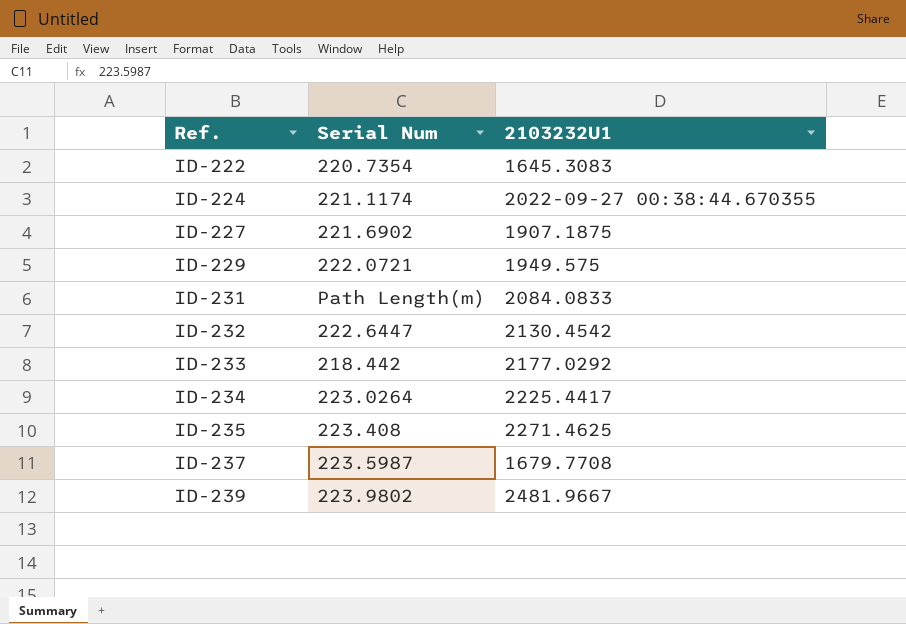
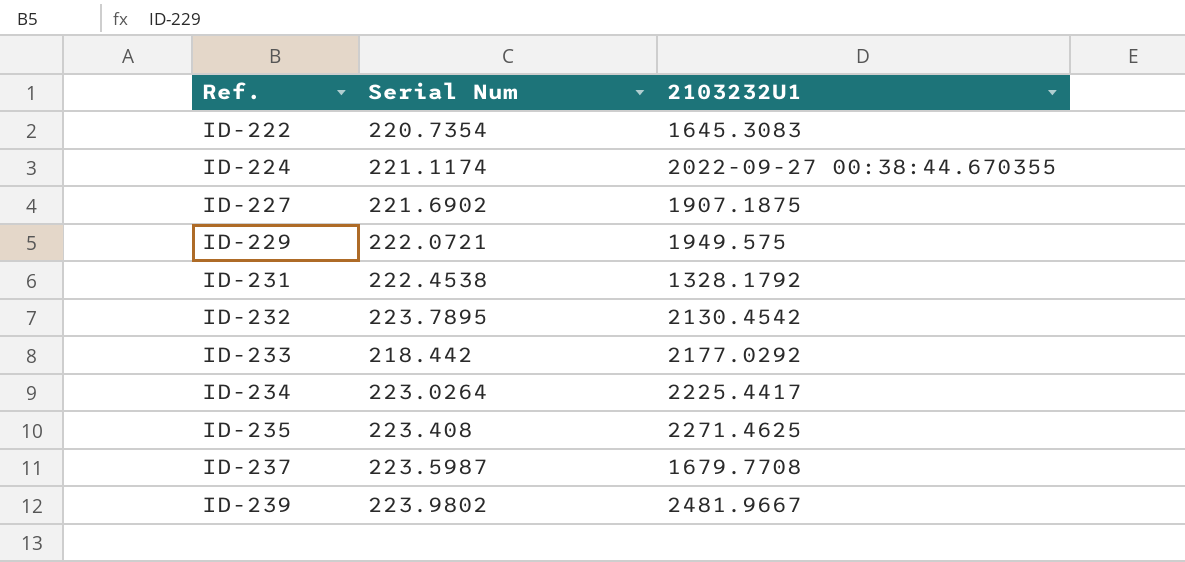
ID-231 | Serial Num: Path Length(m) -> 222.4538
ID-231 | 2103232U1: 2084.0833 -> 1328.1792
ID-232 | Serial Num: 222.6447 -> 223.7895

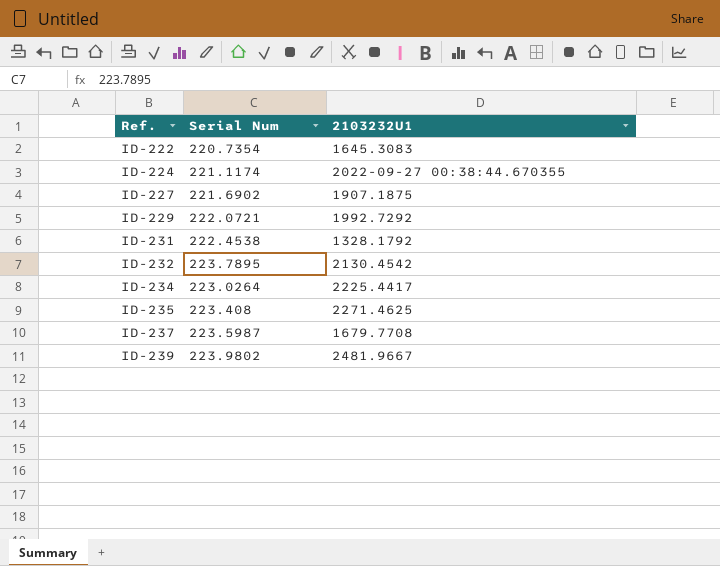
row ID-233: 218.442 | 2177.0292 -> none
ID-229 | 2103232U1: 1949.575 -> 1992.7292

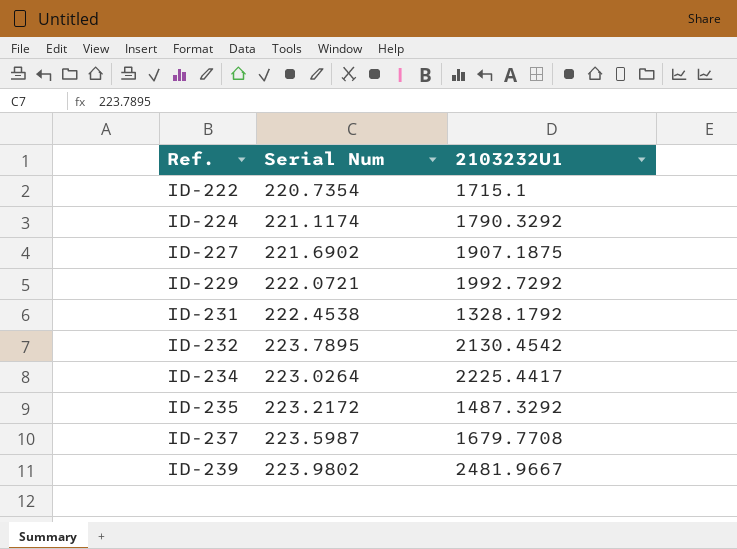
ID-222 | 2103232U1: 1645.3083 -> 1715.1
ID-224 | 2103232U1: 2022-09-27 00:38:44.670355 -> 1790.3292
ID-235 | Serial Num: 223.408 -> 223.2172
ID-235 | 2103232U1: 2271.4625 -> 1487.3292

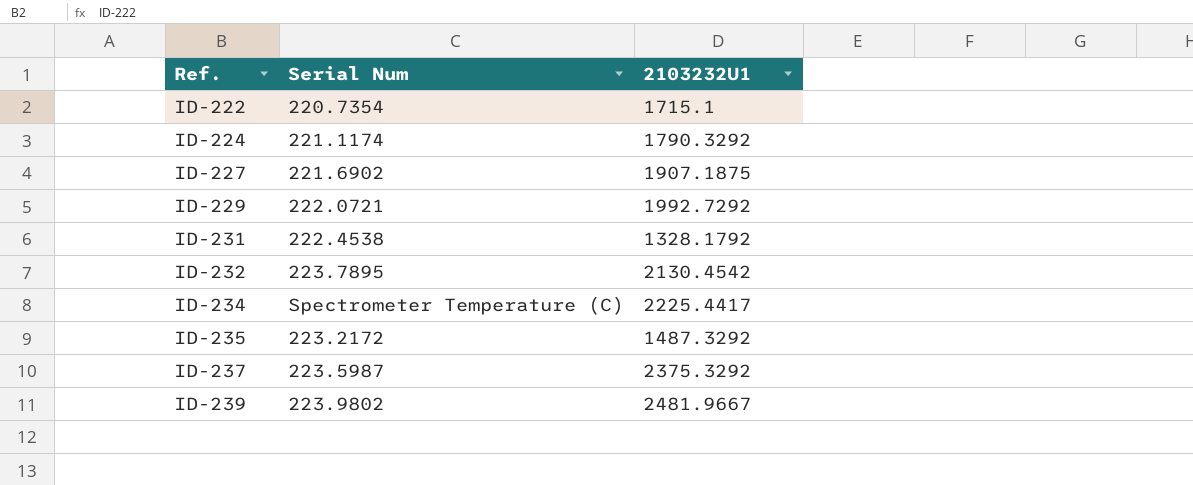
ID-234 | Serial Num: 223.0264 -> Spectrometer Temperature (C)
ID-237 | 2103232U1: 1679.7708 -> 2375.3292

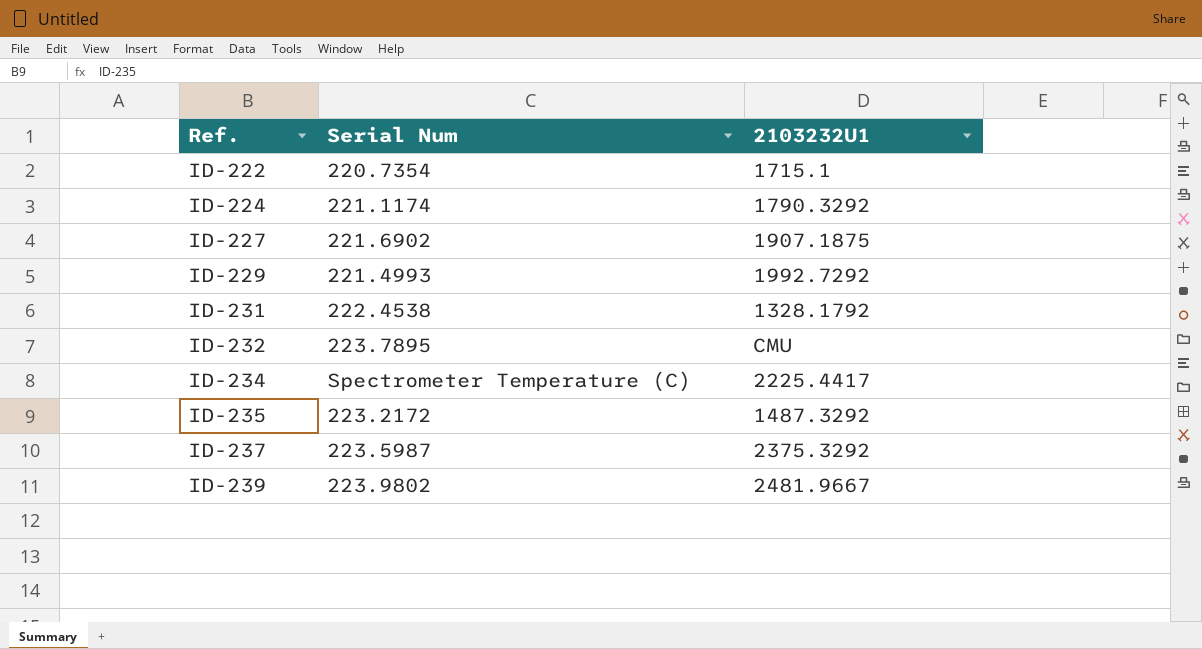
ID-229 | Serial Num: 222.0721 -> 221.4993
ID-232 | 2103232U1: 2130.4542 -> CMU

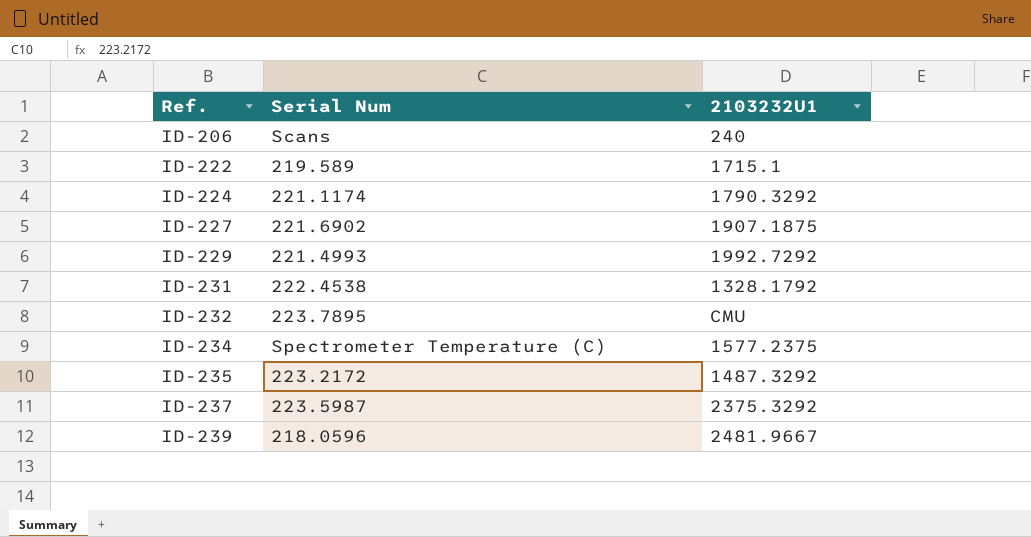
row ID-206: none -> Scans | 240
ID-222 | Serial Num: 220.7354 -> 219.589
ID-234 | 2103232U1: 2225.4417 -> 1577.2375
ID-239 | Serial Num: 223.9802 -> 218.0596

